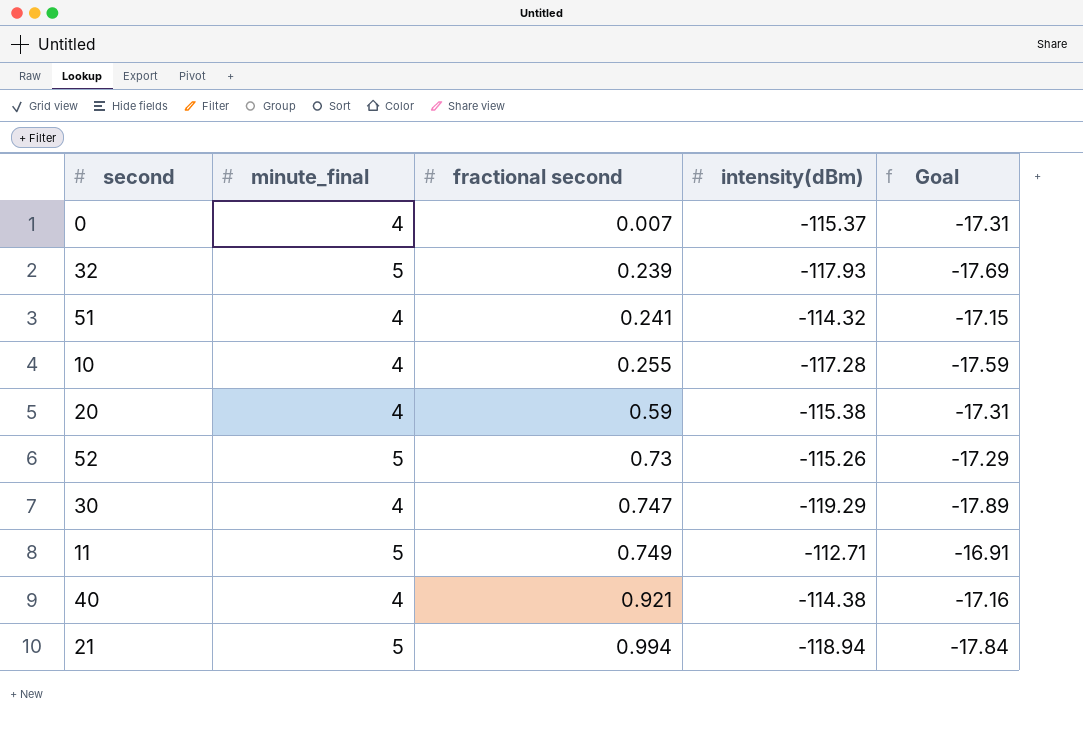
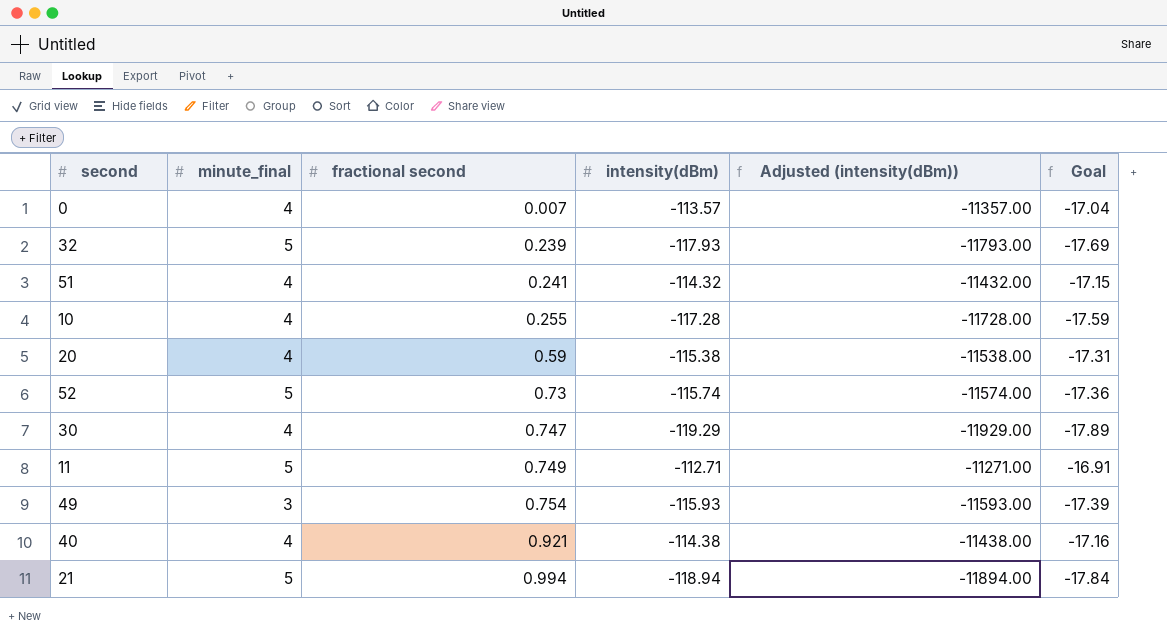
column Adjusted (intensity(dBm)) | formula: none -> [intensity(dBm)] * 100
0 | intensity(dBm): -115.37 -> -113.57
0 | Goal: -17.31 -> -17.04
52 | intensity(dBm): -115.26 -> -115.74
52 | Goal: -17.29 -> -17.36
row 49: none -> 3 | 0.754 | -115.93 | -11593.00 | -17.39

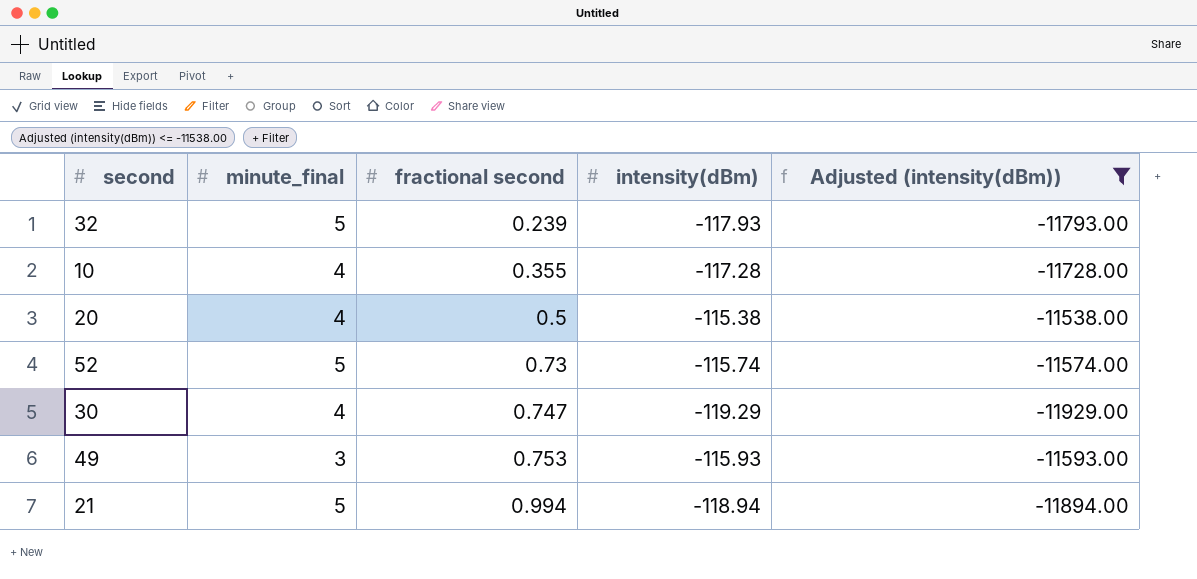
filter: none -> Adjusted (intensity(dBm)) <= -11538.00
column Goal | formula: [intensity(dBm)] * 0.15 -> none
10 | fractional second: 0.255 -> 0.355
20 | fractional second: 0.59 -> 0.5
49 | fractional second: 0.754 -> 0.753

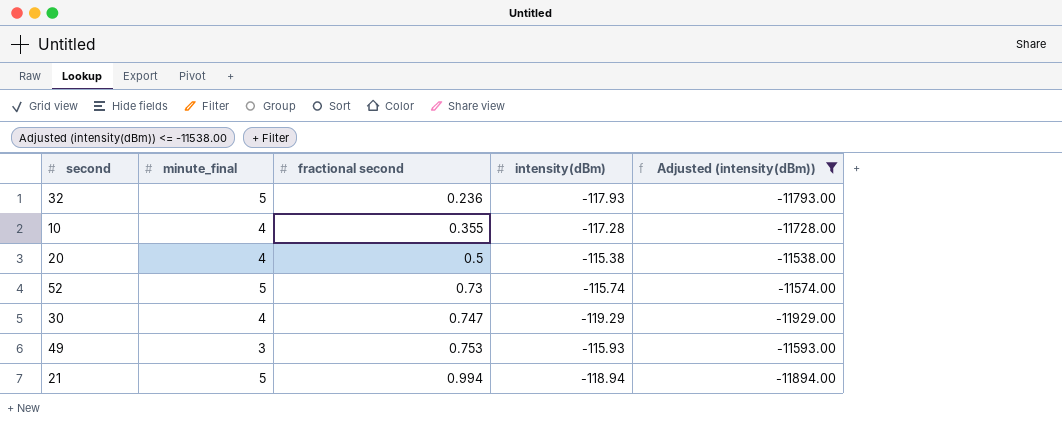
32 | fractional second: 0.239 -> 0.236

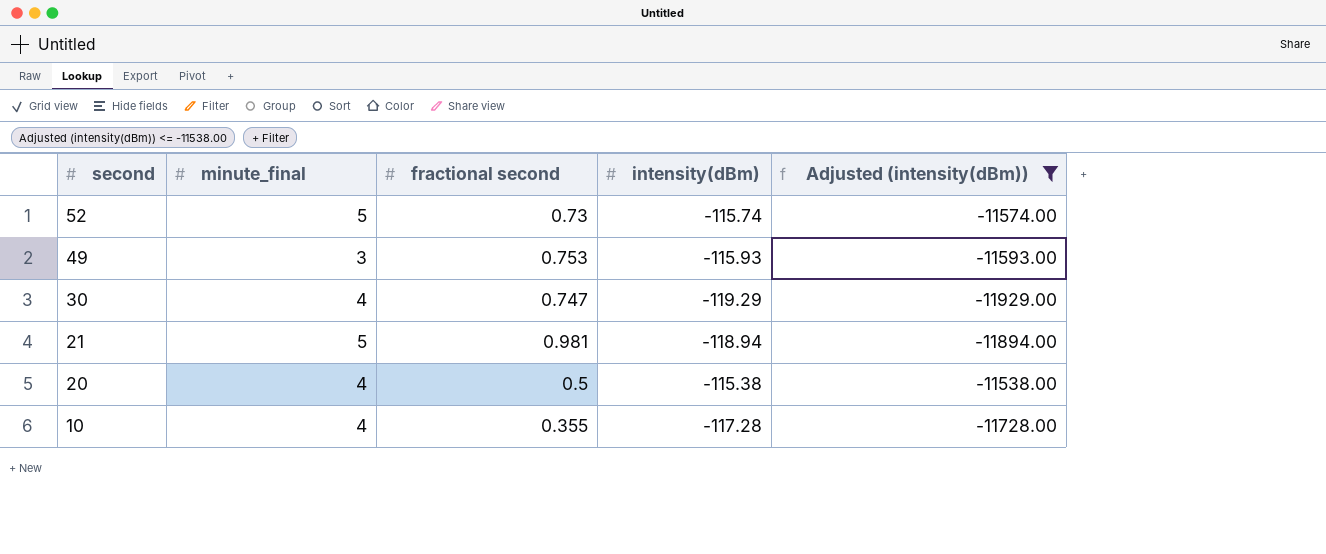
row order: fractional second ascending -> second descending
row 32: 5 | 0.236 | -117.93 | -11793.00 -> none
21 | fractional second: 0.994 -> 0.981

